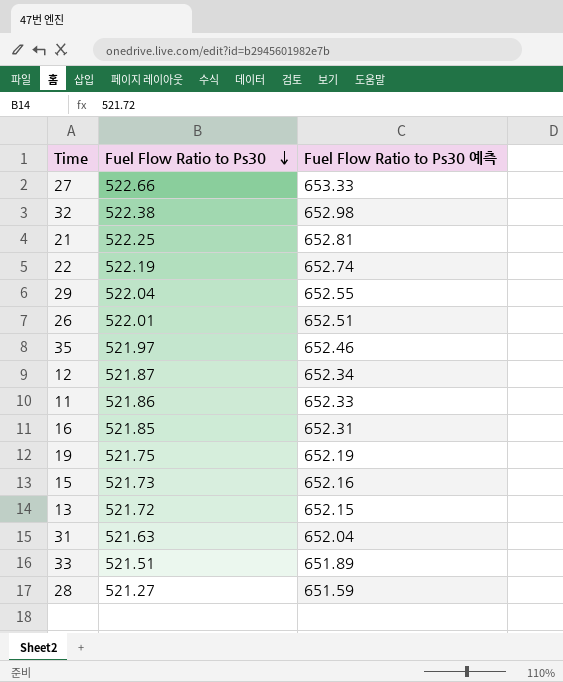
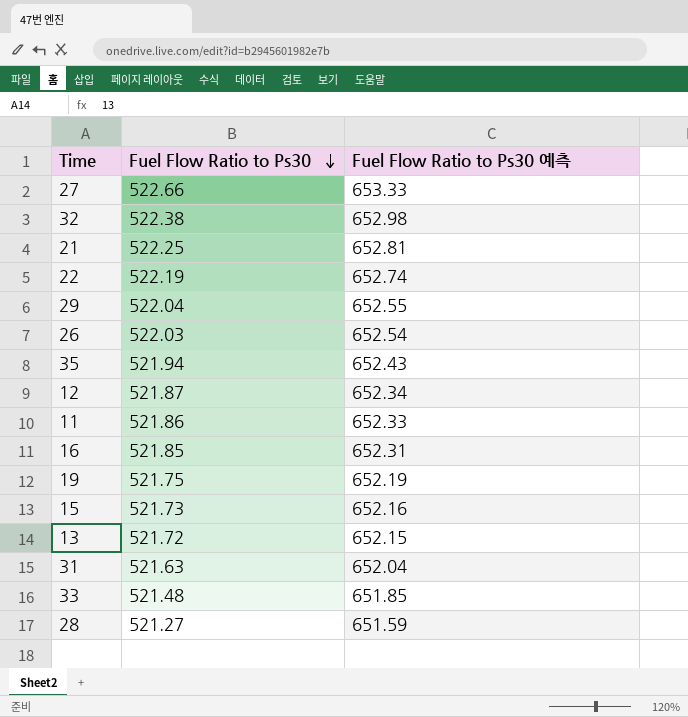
26 | Fuel Flow Ratio to Ps30: 522.01 -> 522.03
26 | Fuel Flow Ratio to Ps30 예측: 652.51 -> 652.54
35 | Fuel Flow Ratio to Ps30: 521.97 -> 521.94
35 | Fuel Flow Ratio to Ps30 예측: 652.46 -> 652.43
33 | Fuel Flow Ratio to Ps30: 521.51 -> 521.48
33 | Fuel Flow Ratio to Ps30 예측: 651.89 -> 651.85

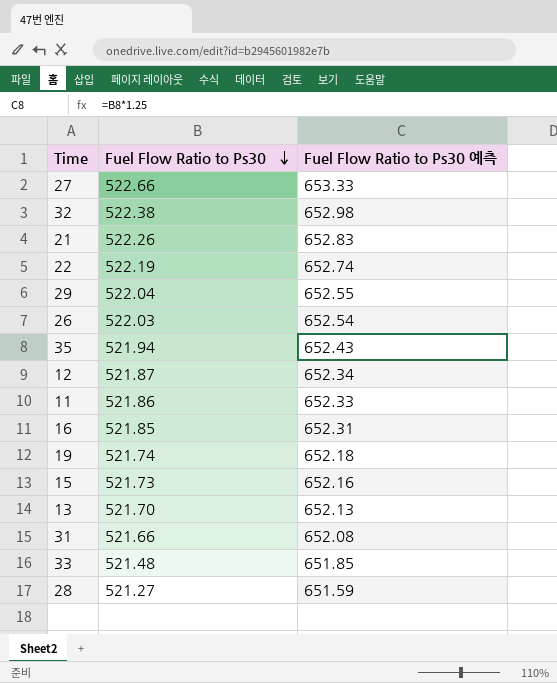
21 | Fuel Flow Ratio to Ps30: 522.25 -> 522.26
21 | Fuel Flow Ratio to Ps30 예측: 652.81 -> 652.83
19 | Fuel Flow Ratio to Ps30: 521.75 -> 521.74
19 | Fuel Flow Ratio to Ps30 예측: 652.19 -> 652.18
13 | Fuel Flow Ratio to Ps30: 521.72 -> 521.70
13 | Fuel Flow Ratio to Ps30 예측: 652.15 -> 652.13
31 | Fuel Flow Ratio to Ps30: 521.63 -> 521.66
31 | Fuel Flow Ratio to Ps30 예측: 652.04 -> 652.08

